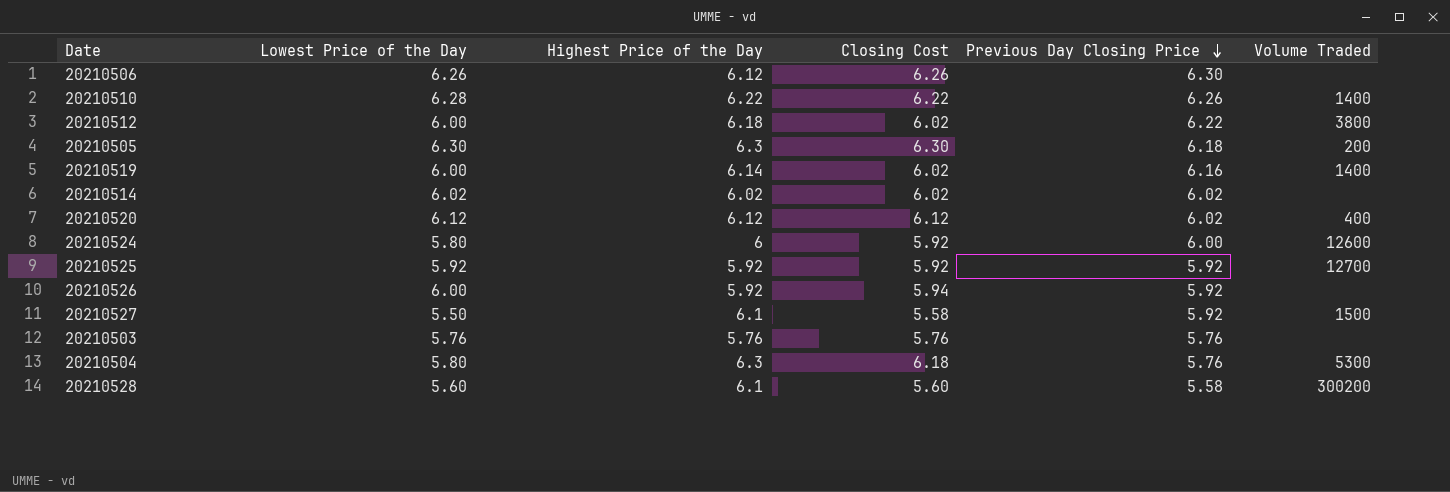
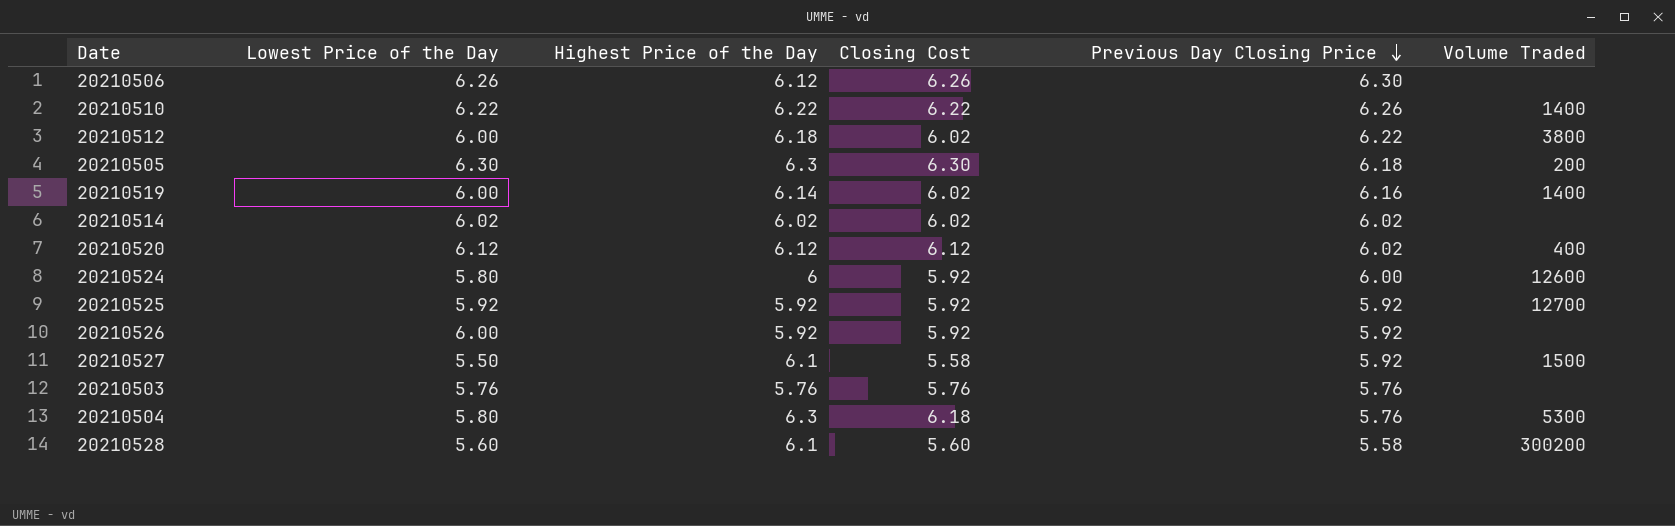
20210510 | Lowest Price of the Day: 6.28 -> 6.22
20210526 | Closing Cost: 5.94 -> 5.92

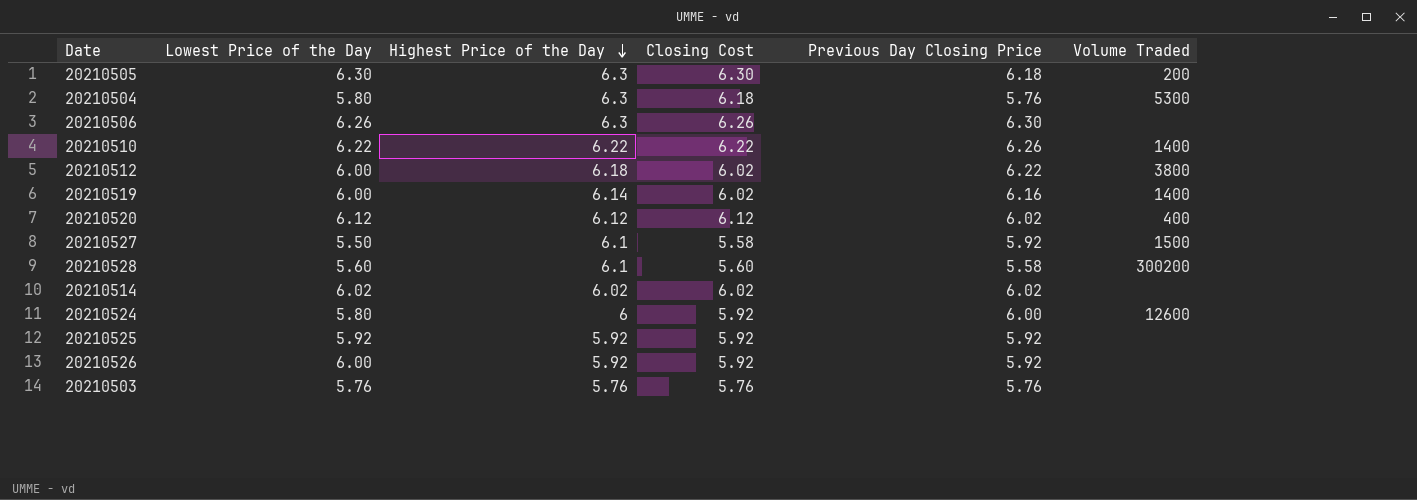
row order: Previous Day Closing Price descending -> Highest Price of the Day descending
20210506 | Highest Price of the Day: 6.12 -> 6.3
20210525 | Volume Traded: 12700 -> none

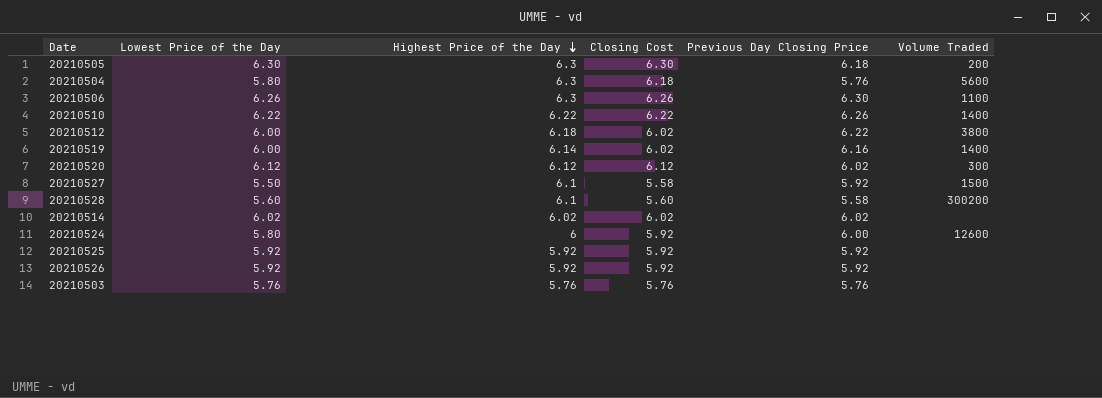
20210504 | Volume Traded: 5300 -> 5600
20210506 | Volume Traded: none -> 1100
20210520 | Volume Traded: 400 -> 300
20210526 | Lowest Price of the Day: 6.00 -> 5.92

